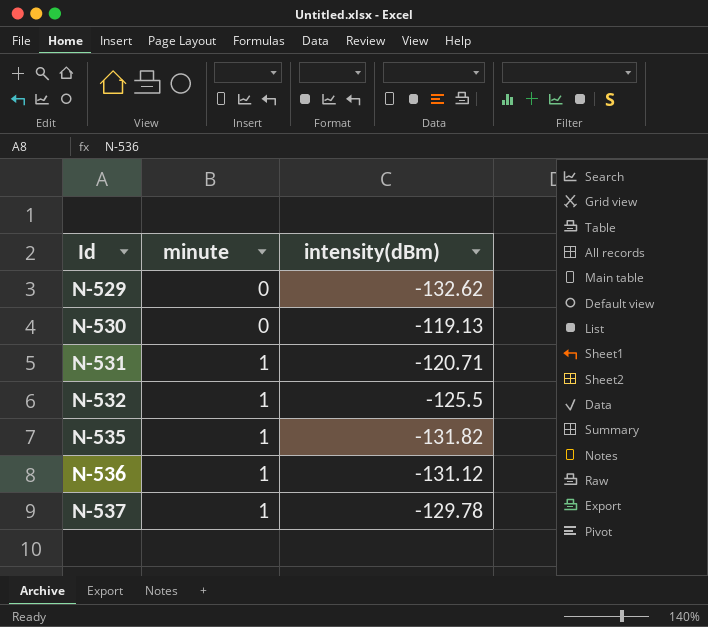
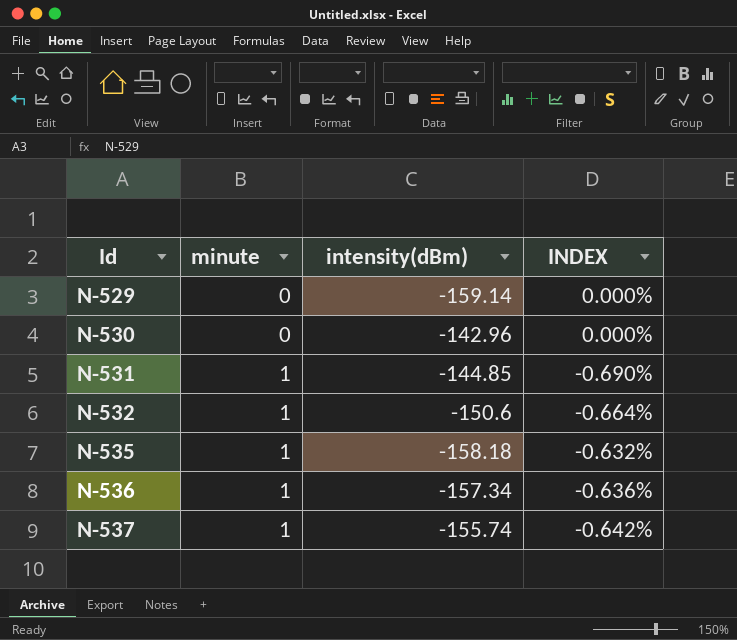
column INDEX | formula: none -> [minute] / [intensity(dBm)]
N-529 | intensity(dBm): -132.62 -> -159.14
N-530 | intensity(dBm): -119.13 -> -142.96
N-531 | intensity(dBm): -120.71 -> -144.85
N-532 | intensity(dBm): -125.5 -> -150.6
N-535 | intensity(dBm): -131.82 -> -158.18
N-536 | intensity(dBm): -131.12 -> -157.34
N-537 | intensity(dBm): -129.78 -> -155.74

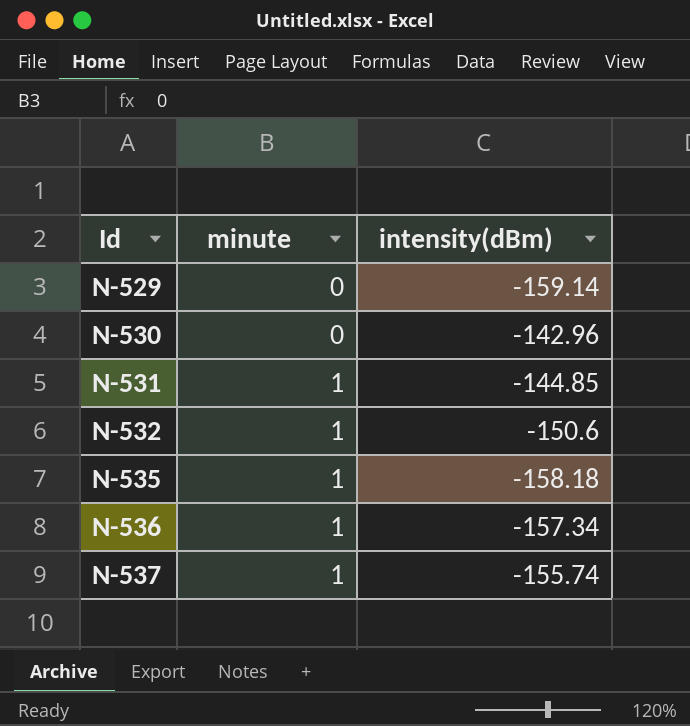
column INDEX | formula: [minute] / [intensity(dBm)] -> none

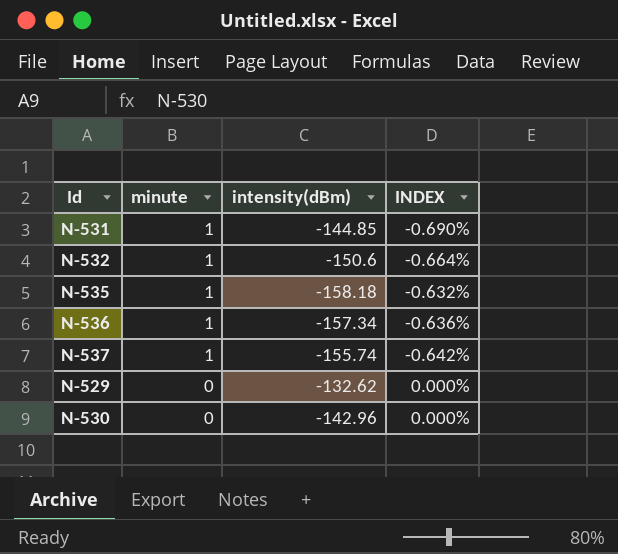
row order: Id ascending -> minute descending
column INDEX | formula: none -> [minute] / [intensity(dBm)]
N-529 | intensity(dBm): -159.14 -> -132.62

